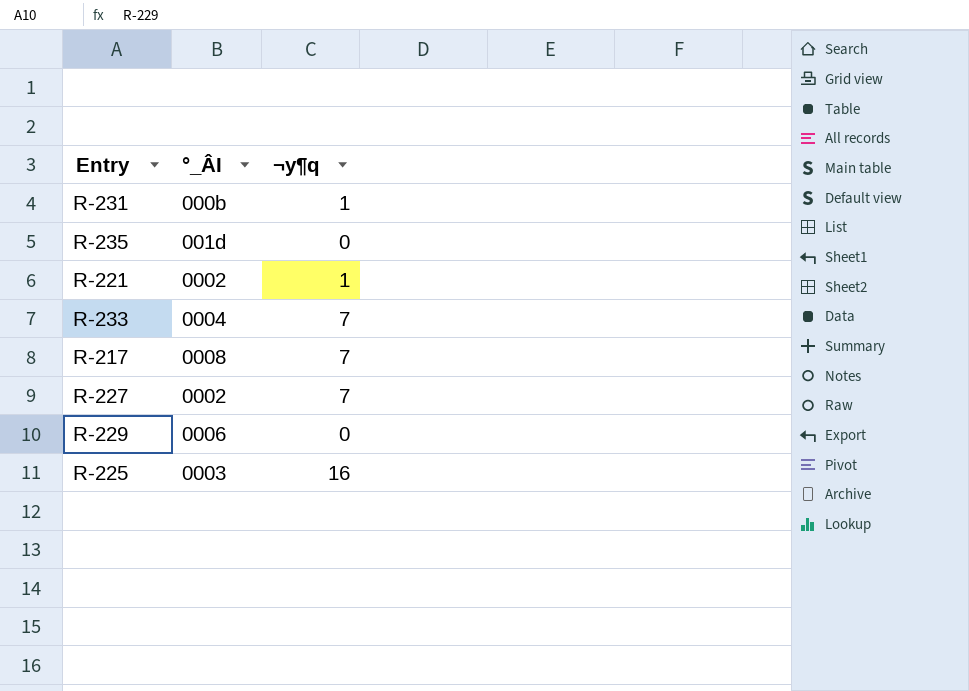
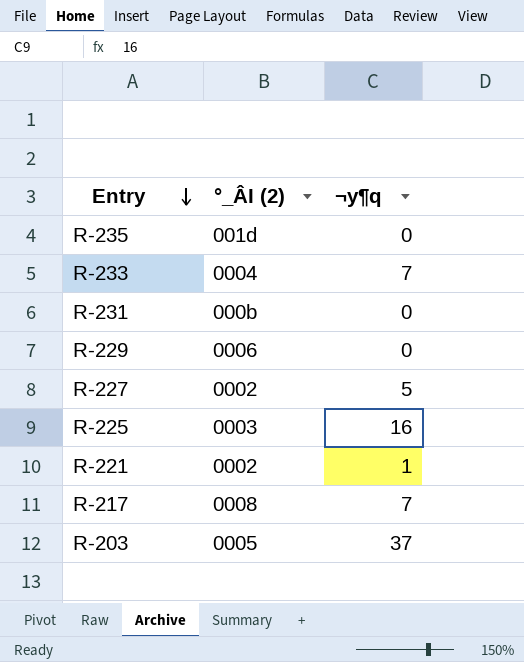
row order: none -> Entry descending
column name: °_ÂI -> °_ÂI (2)
R-231 | ¬y¶q: 1 -> 0
R-227 | ¬y¶q: 7 -> 5
row R-203: none -> 0005 | 37

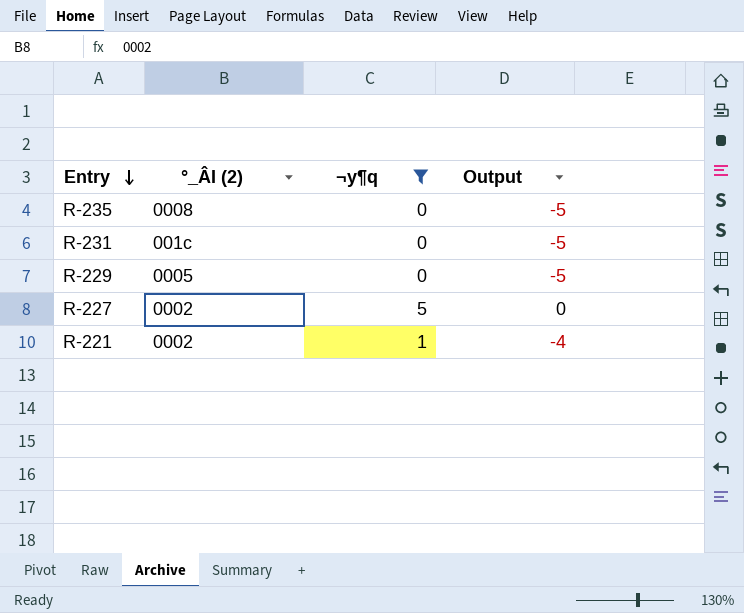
filter: none -> ¬y¶q <= 5
column Output | formula: none -> [¬y¶q] - 5
R-235 | °_ÂI (2): 001d -> 0008
R-231 | °_ÂI (2): 000b -> 001c
R-229 | °_ÂI (2): 0006 -> 0005

